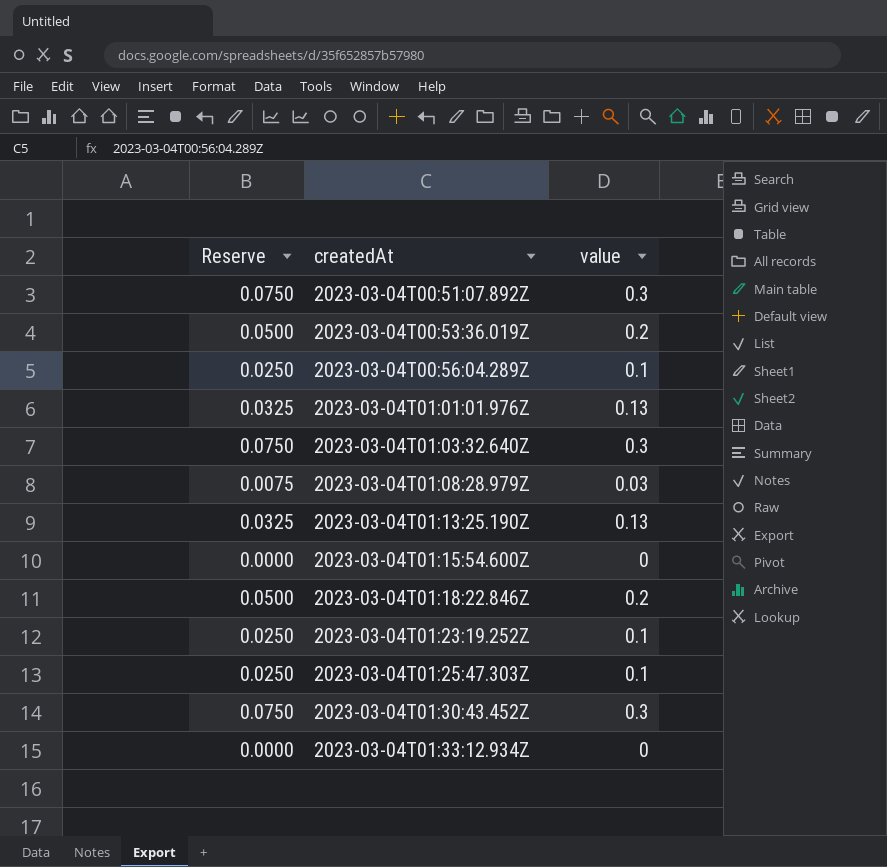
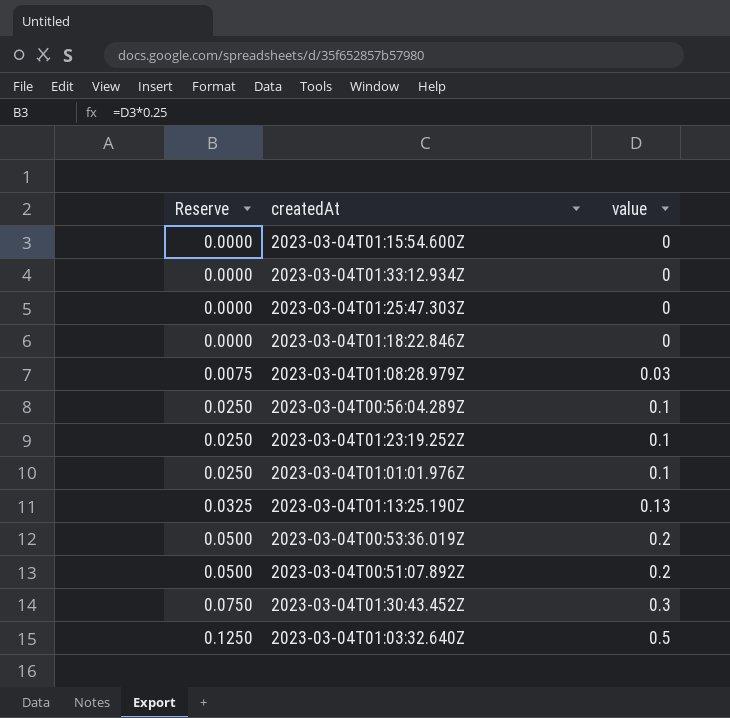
row order: createdAt ascending -> Reserve ascending
2023-03-04T01:25:47.303Z | Reserve: 0.0250 -> 0.0000
2023-03-04T01:25:47.303Z | value: 0.1 -> 0
2023-03-04T01:18:22.846Z | Reserve: 0.0500 -> 0.0000
2023-03-04T01:18:22.846Z | value: 0.2 -> 0
2023-03-04T01:01:01.976Z | Reserve: 0.0325 -> 0.0250
2023-03-04T01:01:01.976Z | value: 0.13 -> 0.1
2023-03-04T00:51:07.892Z | Reserve: 0.0750 -> 0.0500
2023-03-04T00:51:07.892Z | value: 0.3 -> 0.2
2023-03-04T01:03:32.640Z | Reserve: 0.0750 -> 0.1250
2023-03-04T01:03:32.640Z | value: 0.3 -> 0.5

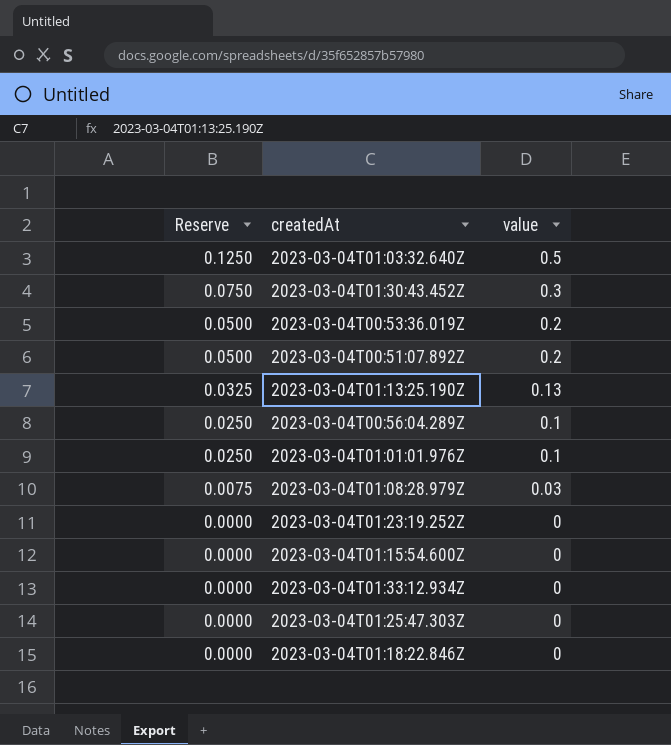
row order: Reserve ascending -> Reserve descending
2023-03-04T01:23:19.252Z | Reserve: 0.0250 -> 0.0000
2023-03-04T01:23:19.252Z | value: 0.1 -> 0

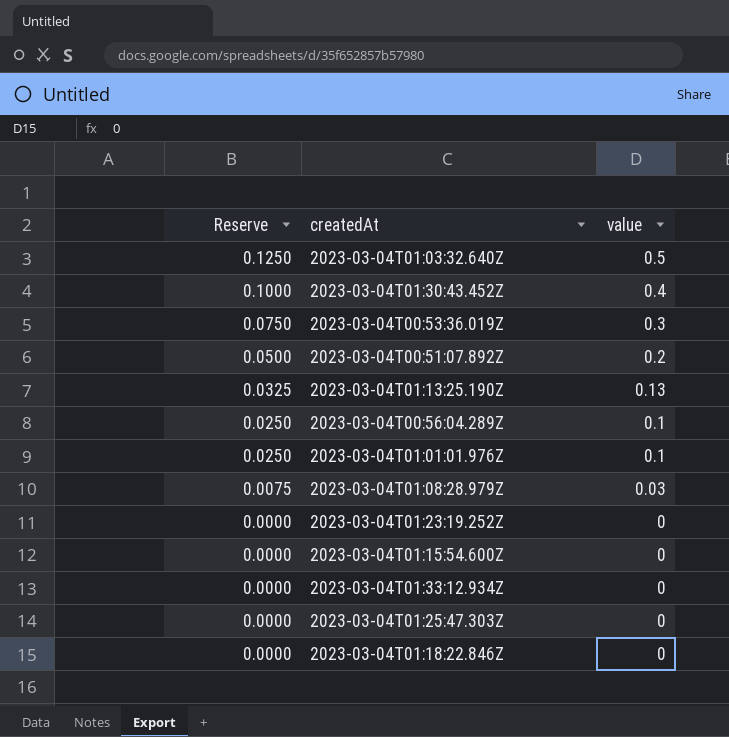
2023-03-04T01:30:43.452Z | Reserve: 0.0750 -> 0.1000
2023-03-04T01:30:43.452Z | value: 0.3 -> 0.4
2023-03-04T00:53:36.019Z | Reserve: 0.0500 -> 0.0750
2023-03-04T00:53:36.019Z | value: 0.2 -> 0.3

